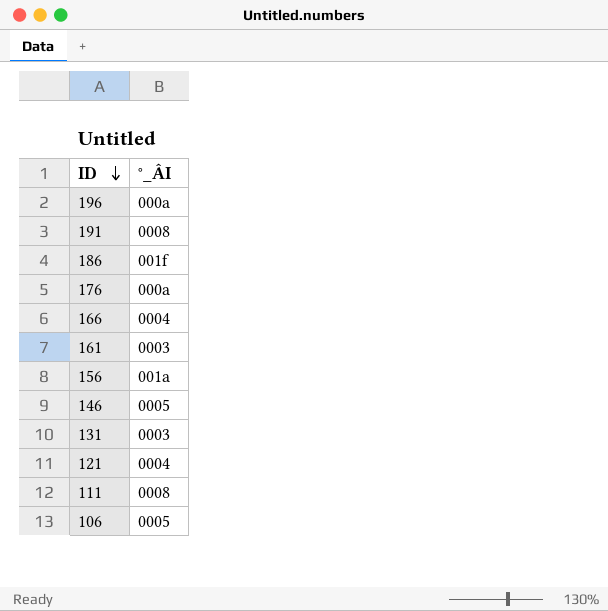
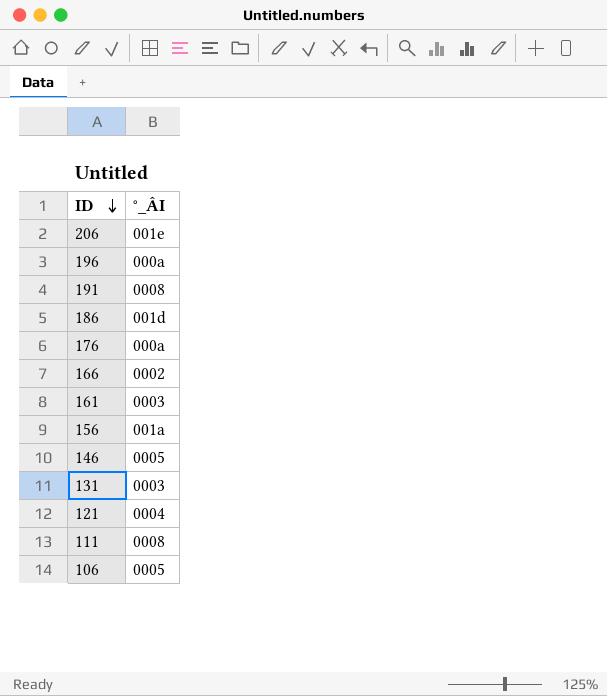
row 206: none -> 001e
186 | °_ÂI: 001f -> 001d
166 | °_ÂI: 0004 -> 0002

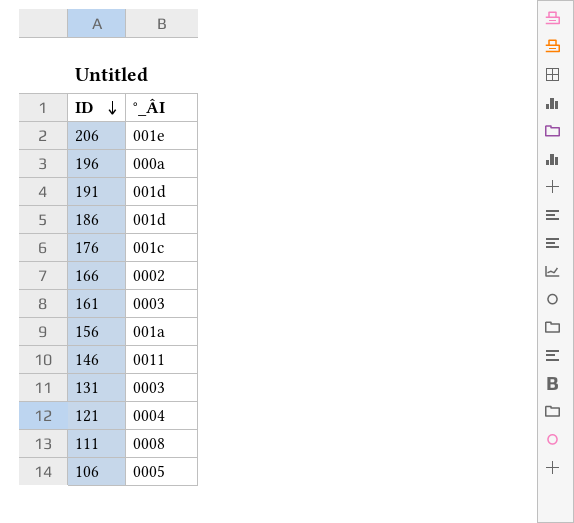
191 | °_ÂI: 0008 -> 001d
176 | °_ÂI: 000a -> 001c
146 | °_ÂI: 0005 -> 0011

